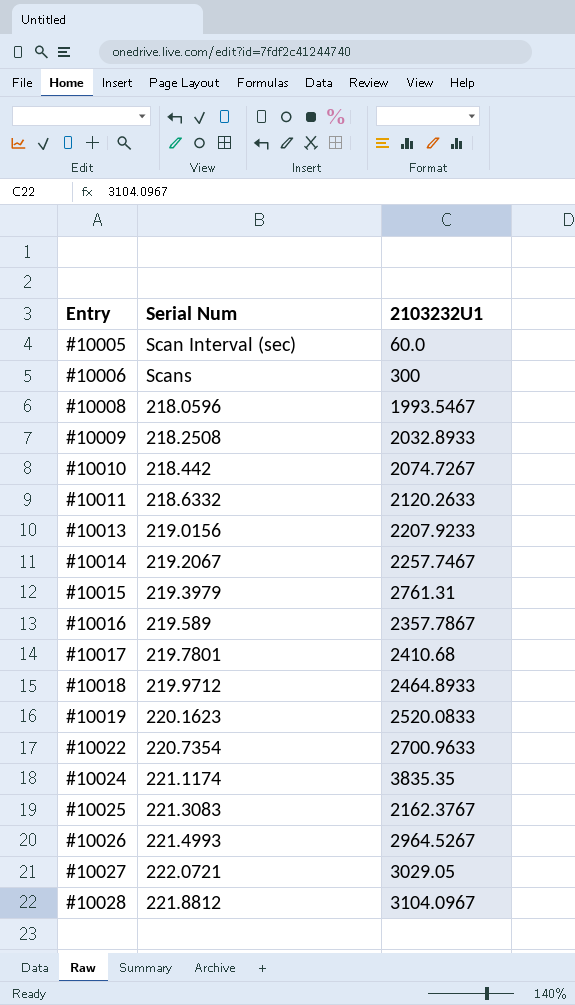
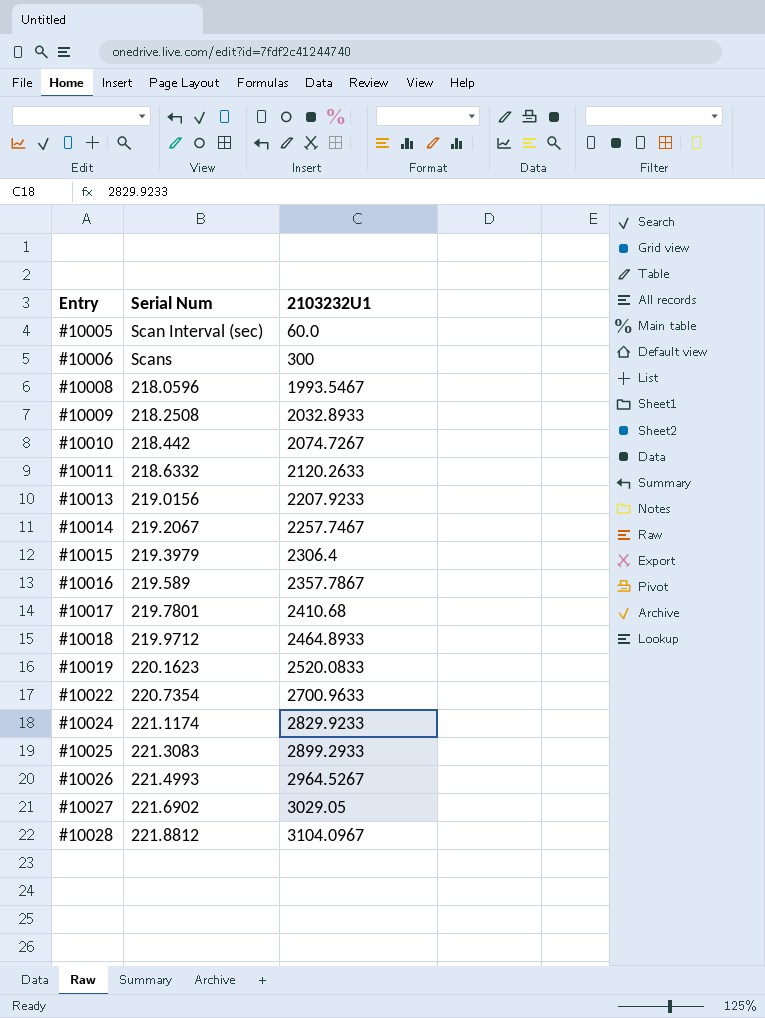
#10015 | 2103232U1: 2761.31 -> 2306.4
#10024 | 2103232U1: 3835.35 -> 2829.9233
#10025 | 2103232U1: 2162.3767 -> 2899.2933
#10027 | Serial Num: 222.0721 -> 221.6902

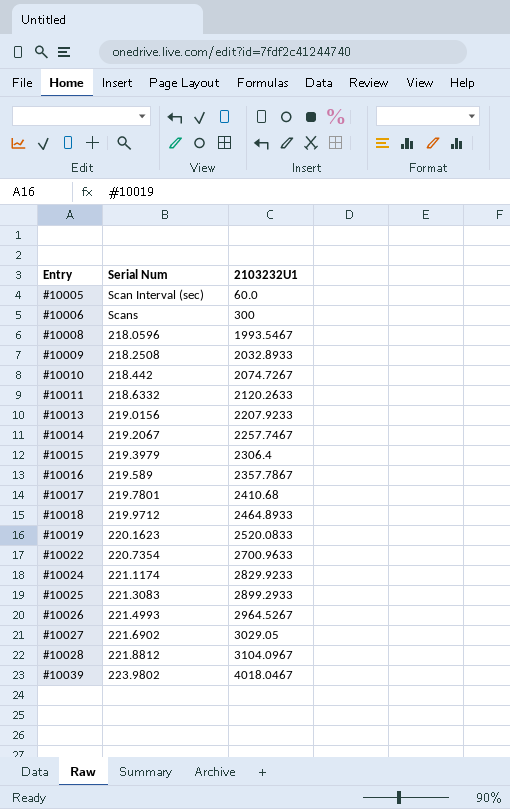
row #10039: none -> 223.9802 | 4018.0467

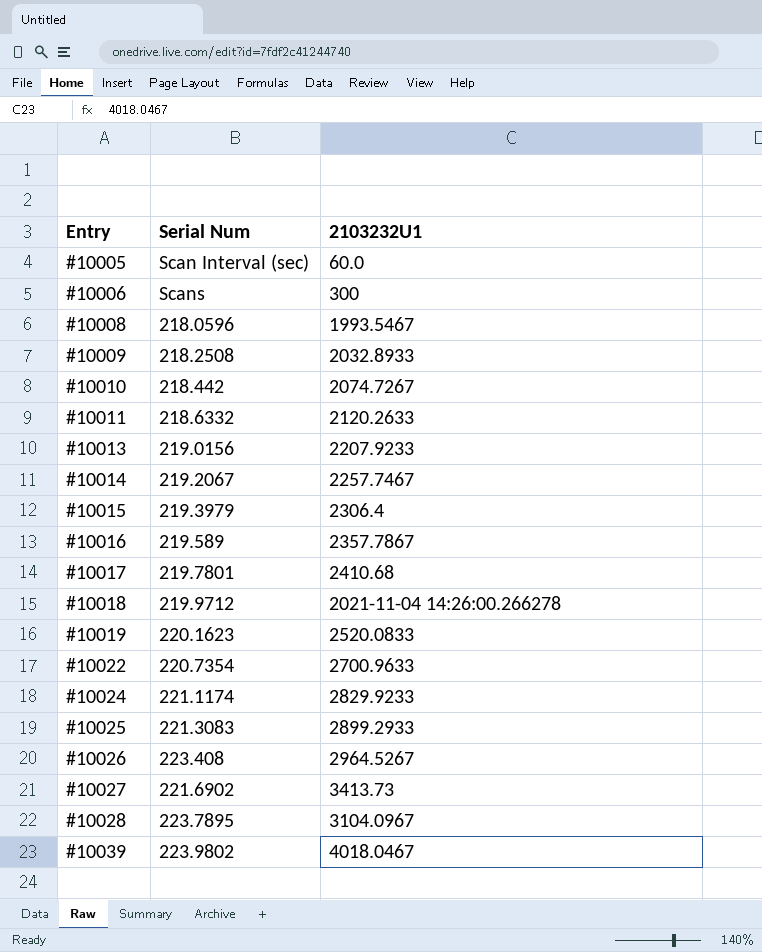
#10018 | 2103232U1: 2464.8933 -> 2021-11-04 14:26:00.266278
#10026 | Serial Num: 221.4993 -> 223.408
#10027 | 2103232U1: 3029.05 -> 3413.73
#10028 | Serial Num: 221.8812 -> 223.7895

